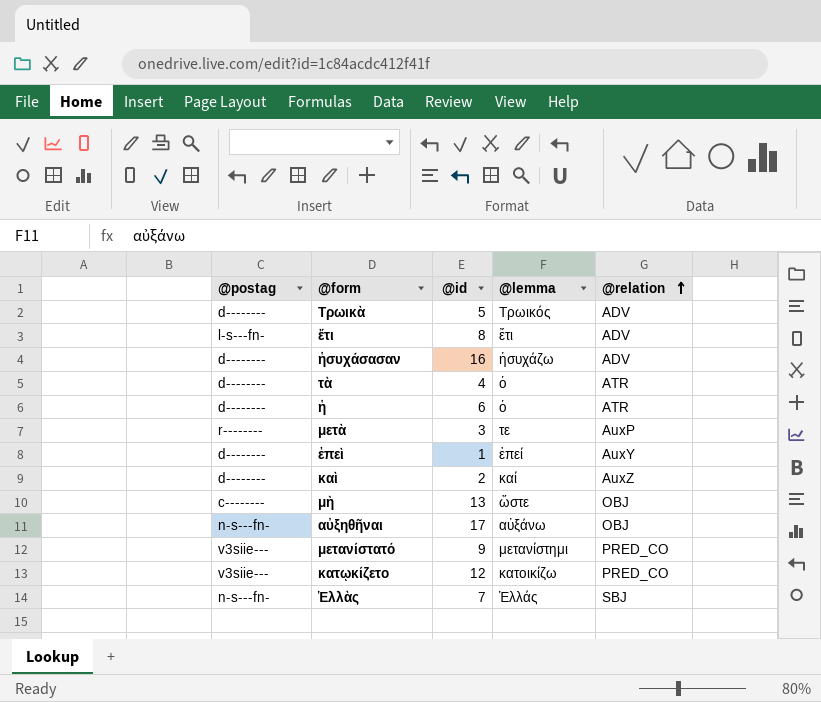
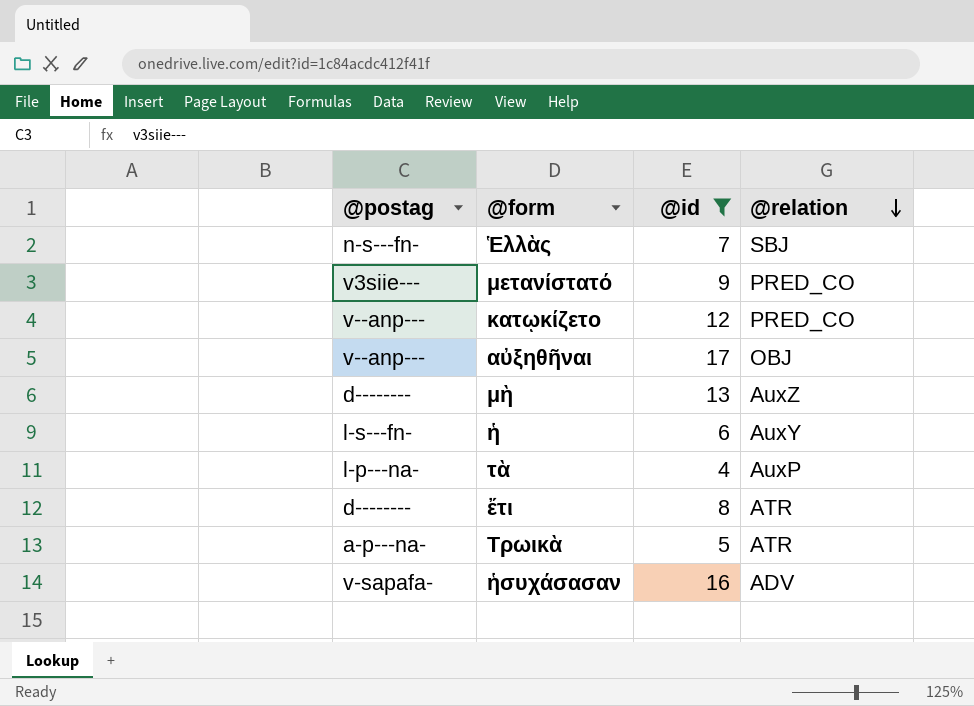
filter: none -> @id >= 4
row order: @relation ascending -> @relation descending
column @lemma | position: 4 -> none
κατῳκίζετο | @postag: v3siie--- -> v--anp---
αὐξηθῆναι | @postag: n-s---fn- -> v--anp---
μὴ | @postag: c-------- -> d--------
μὴ | @relation: OBJ -> AuxZ
ἡ | @postag: d-------- -> l-s---fn-
ἡ | @relation: ATR -> AuxY
τὰ | @postag: d-------- -> l-p---na-
τὰ | @relation: ATR -> AuxP
ἔτι | @postag: l-s---fn- -> d--------
ἔτι | @relation: ADV -> ATR
Τρωικὰ | @postag: d-------- -> a-p---na-
Τρωικὰ | @relation: ADV -> ATR
ἡσυχάσασαν | @postag: d-------- -> v-sapafa-

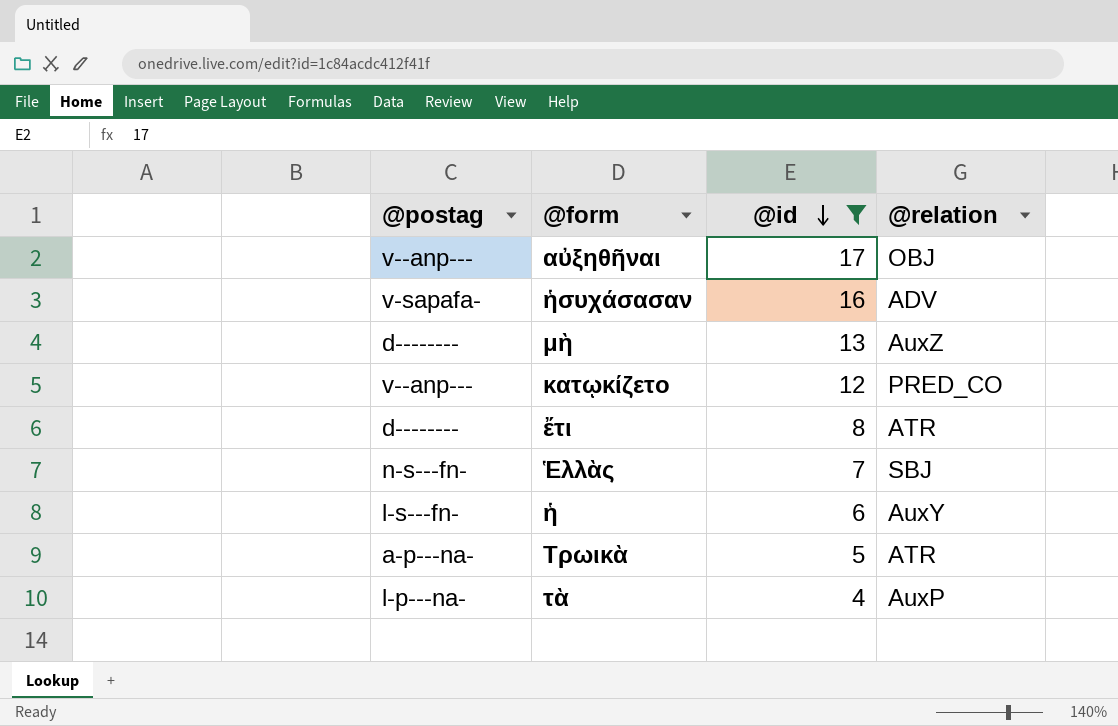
row order: @relation descending -> @id descending
row μετανίστατό: v3siie--- | 9 | PRED_CO -> none

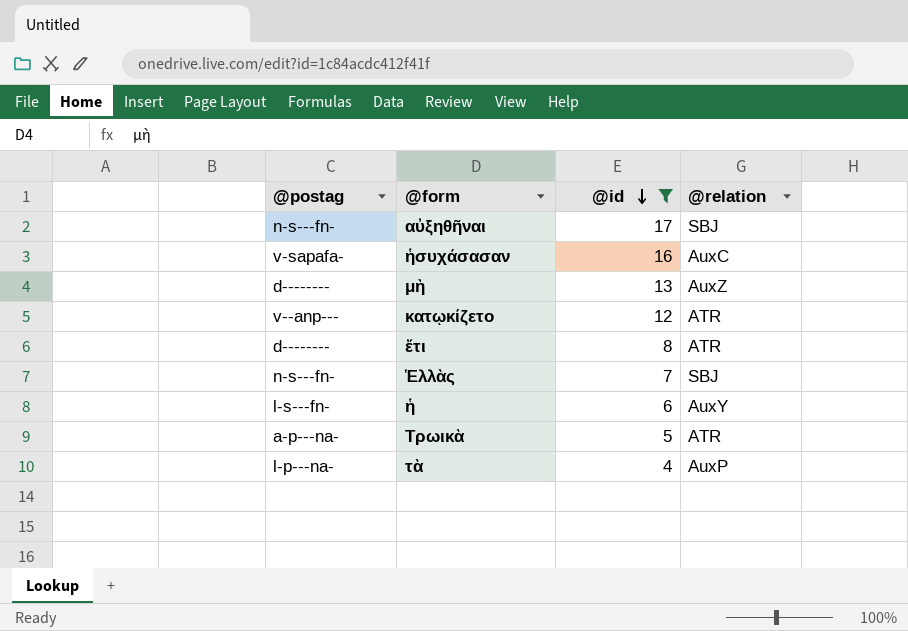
αὐξηθῆναι | @postag: v--anp--- -> n-s---fn-
αὐξηθῆναι | @relation: OBJ -> SBJ
ἡσυχάσασαν | @relation: ADV -> AuxC
κατῳκίζετο | @relation: PRED_CO -> ATR

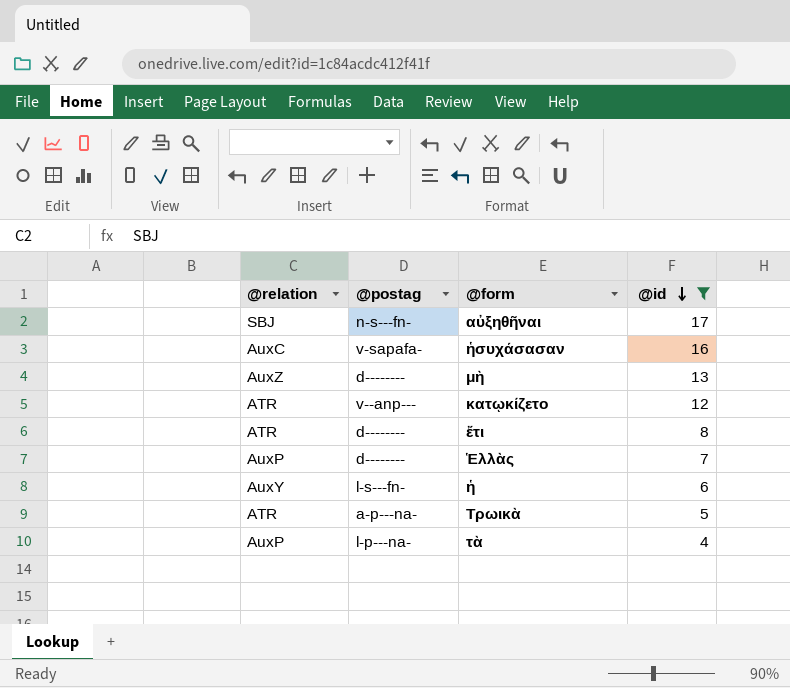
column @relation | position: 4 -> 1
Ἑλλὰς | @relation: SBJ -> AuxP
Ἑλλὰς | @postag: n-s---fn- -> d--------

